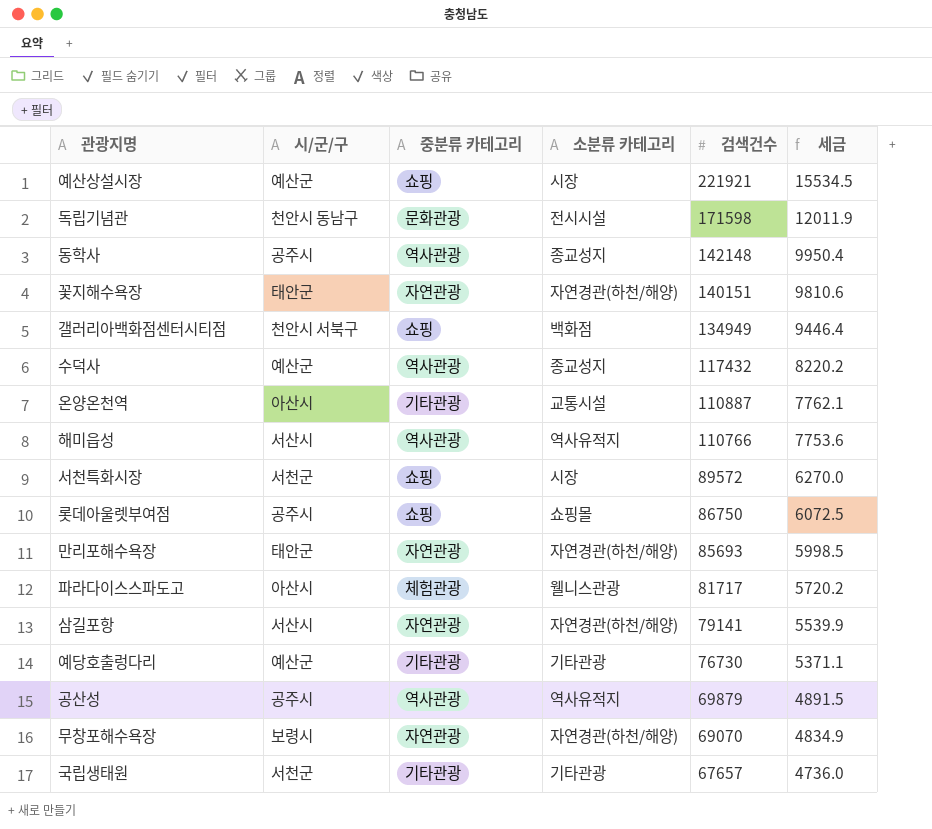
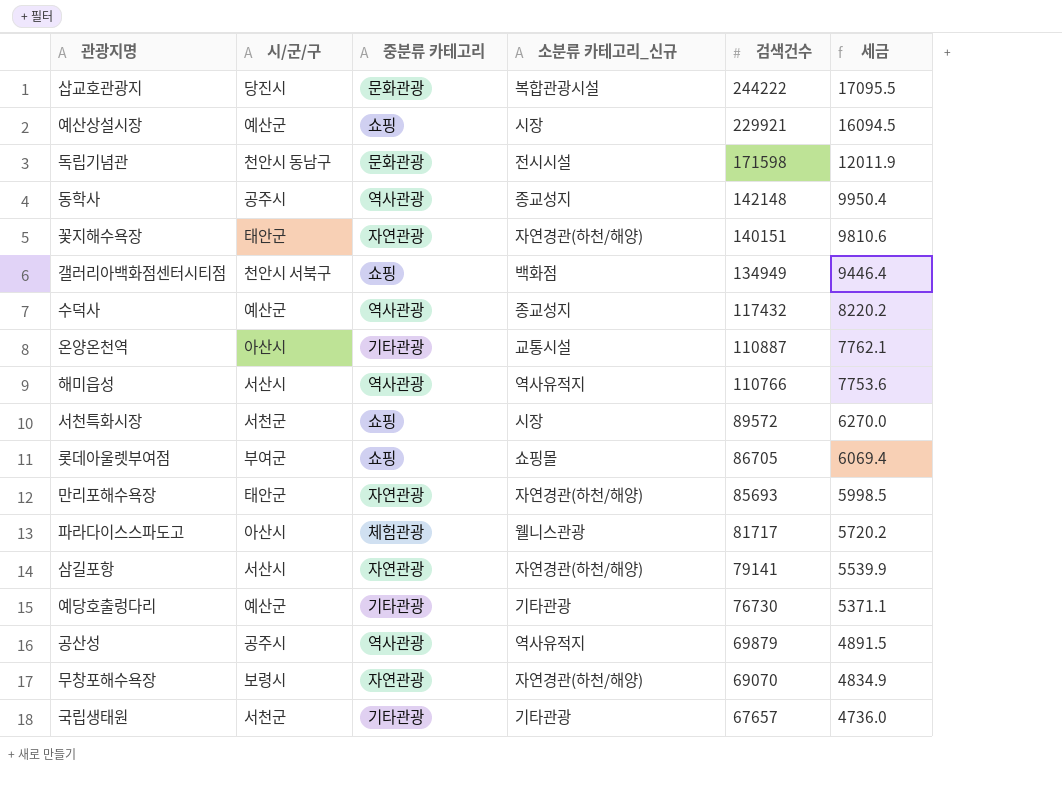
column name: 소분류 카테고리 -> 소분류 카테고리_신규
row 삽교호관광지: none -> 당진시 | 문화관광 | 복합관광시설 | 244222 | 17095.5
예산상설시장 | 검색건수: 221921 -> 229921
예산상설시장 | 세금: 15534.5 -> 16094.5
롯데아울렛부여점 | 시/군/구: 공주시 -> 부여군
롯데아울렛부여점 | 검색건수: 86750 -> 86705
롯데아울렛부여점 | 세금: 6072.5 -> 6069.4

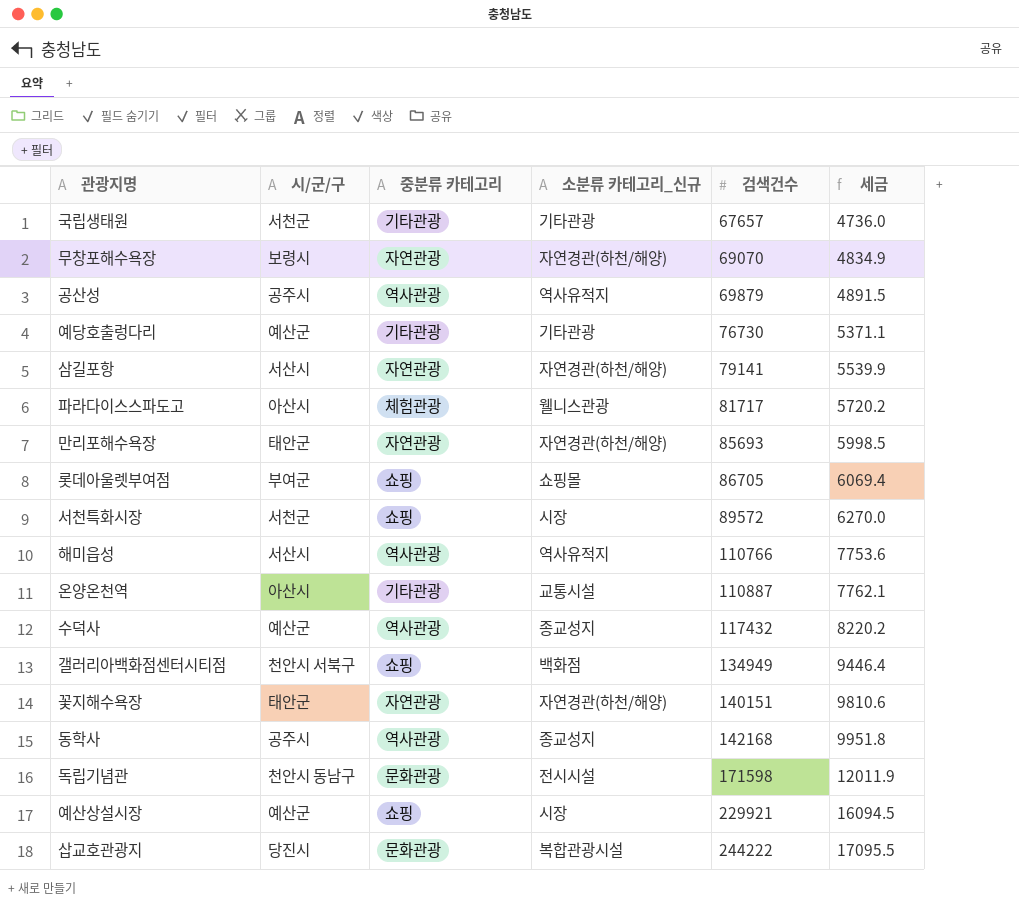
row order: 검색건수 descending -> 검색건수 ascending
동학사 | 검색건수: 142148 -> 142168
동학사 | 세금: 9950.4 -> 9951.8

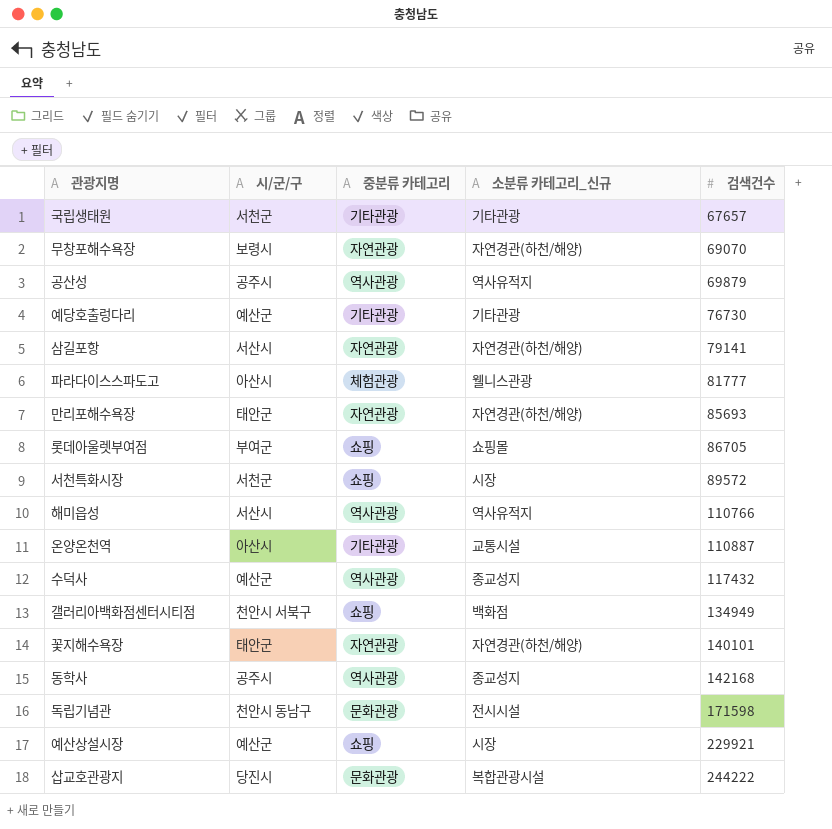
column 세금 | formula: [검색건수] * 0.07 -> none
파라다이스스파도고 | 검색건수: 81717 -> 81777
꽃지해수욕장 | 검색건수: 140151 -> 140101

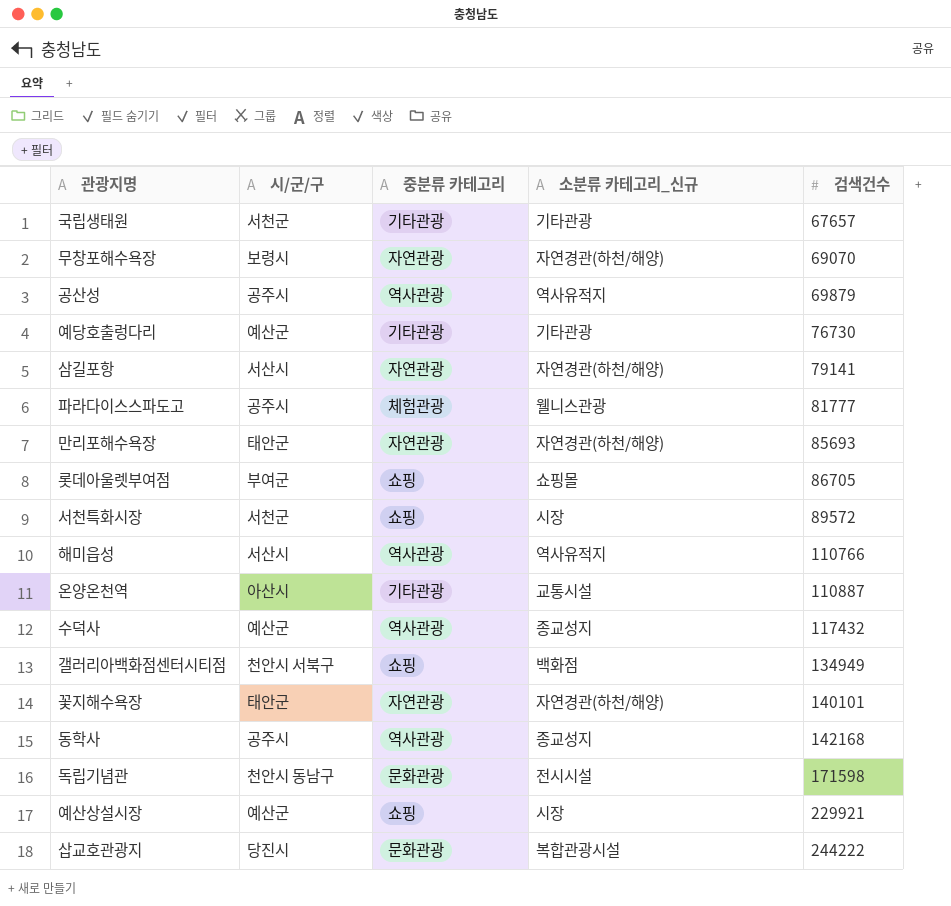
파라다이스스파도고 | 시/군/구: 아산시 -> 공주시

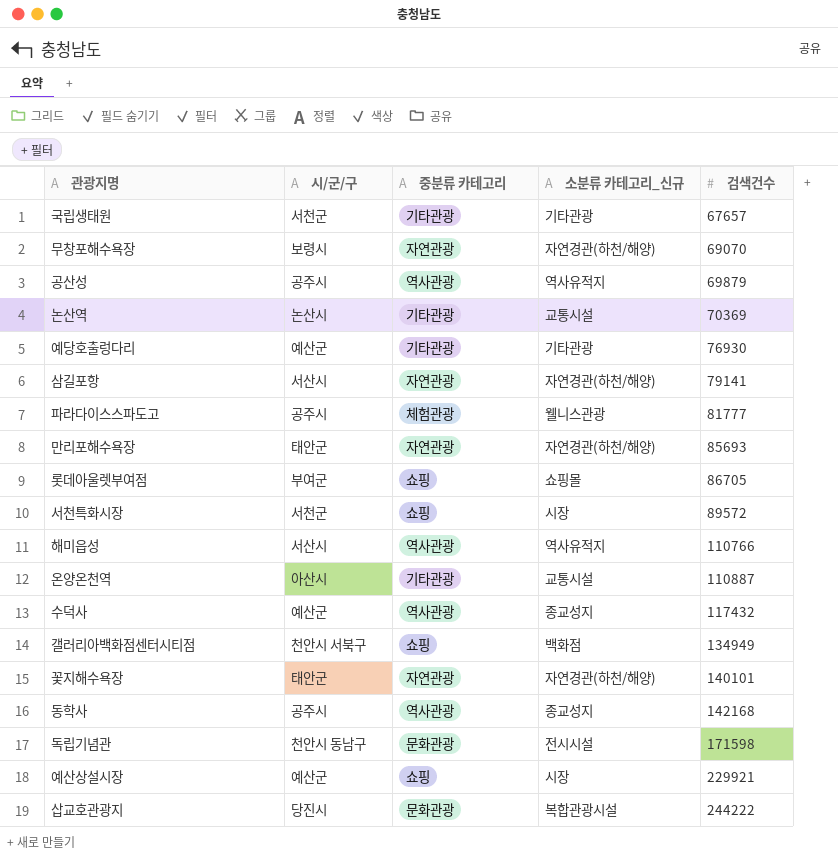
row 논산역: none -> 논산시 | 기타관광 | 교통시설 | 70369
예당호출렁다리 | 검색건수: 76730 -> 76930

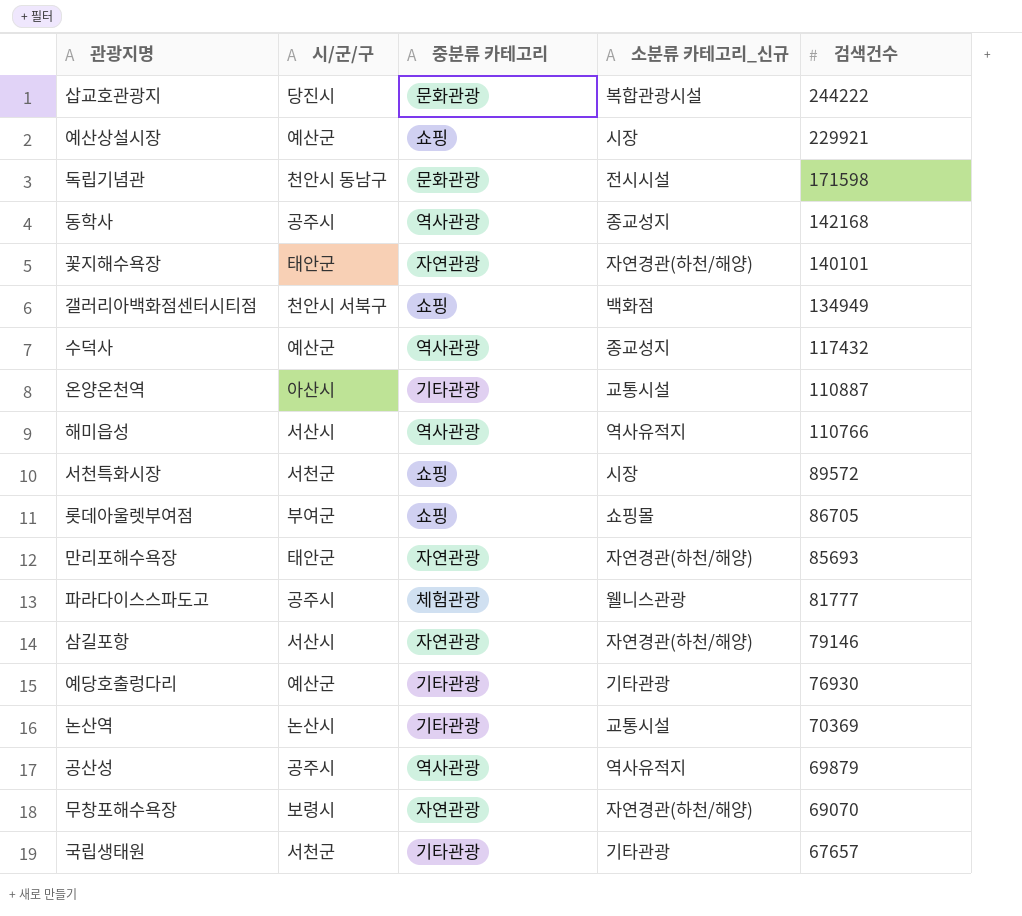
row order: 검색건수 ascending -> 검색건수 descending
삼길포항 | 검색건수: 79141 -> 79146

